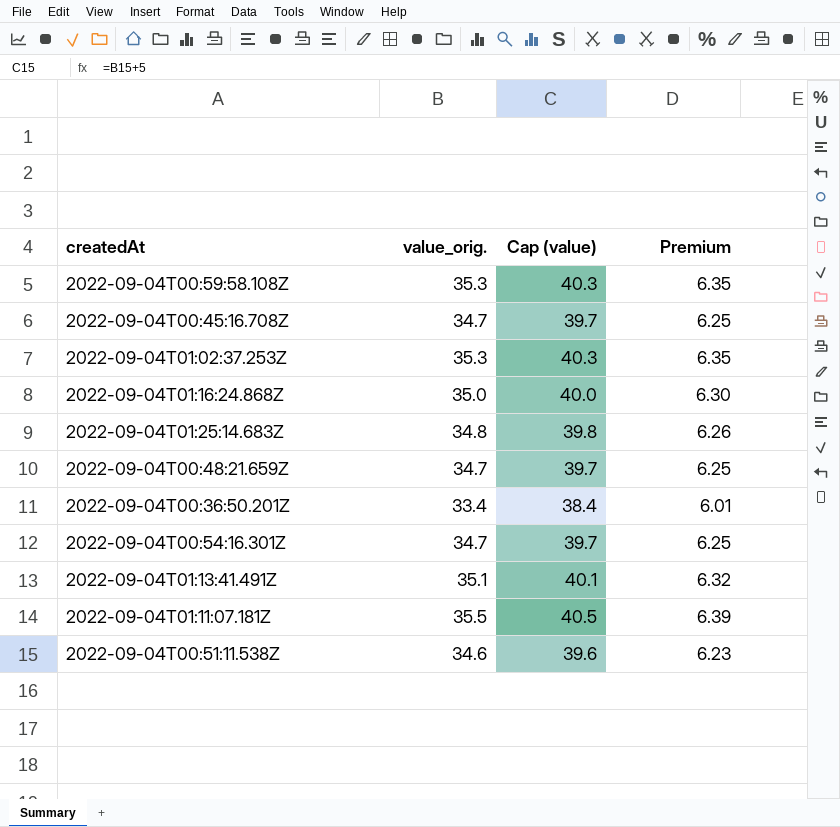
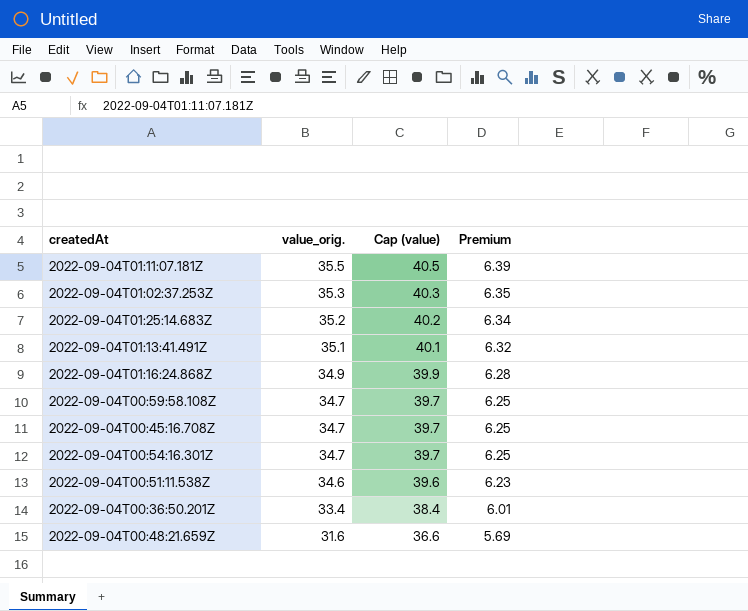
row order: none -> value_orig. descending
2022-09-04T01:25:14.683Z | value_orig.: 34.8 -> 35.2
2022-09-04T01:25:14.683Z | Cap (value): 39.8 -> 40.2
2022-09-04T01:25:14.683Z | Premium: 6.26 -> 6.34
2022-09-04T01:16:24.868Z | value_orig.: 35.0 -> 34.9
2022-09-04T01:16:24.868Z | Cap (value): 40.0 -> 39.9
2022-09-04T01:16:24.868Z | Premium: 6.30 -> 6.28
2022-09-04T00:59:58.108Z | value_orig.: 35.3 -> 34.7
2022-09-04T00:59:58.108Z | Cap (value): 40.3 -> 39.7
2022-09-04T00:59:58.108Z | Premium: 6.35 -> 6.25
2022-09-04T00:48:21.659Z | value_orig.: 34.7 -> 31.6
2022-09-04T00:48:21.659Z | Cap (value): 39.7 -> 36.6
2022-09-04T00:48:21.659Z | Premium: 6.25 -> 5.69

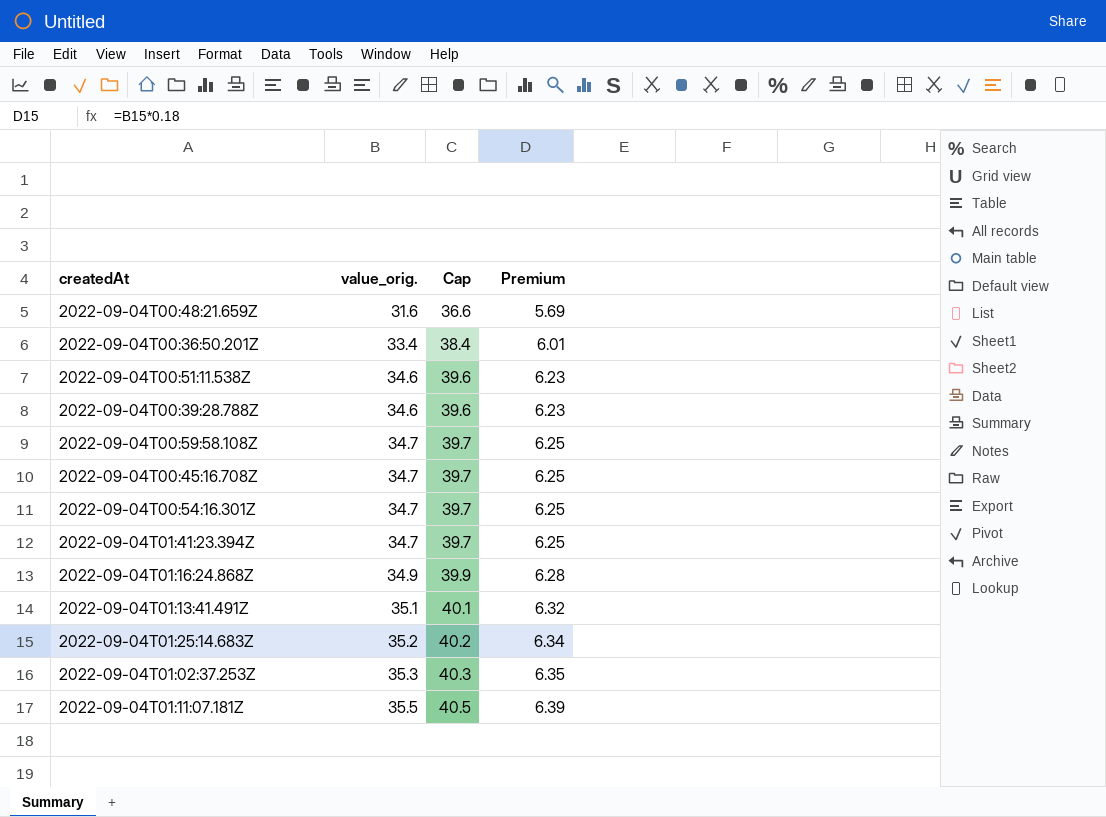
row order: value_orig. descending -> value_orig. ascending
column name: Cap (value) -> Cap
row 2022-09-04T00:39:28.788Z: none -> 34.6 | 39.6 | 6.23
row 2022-09-04T01:41:23.394Z: none -> 34.7 | 39.7 | 6.25

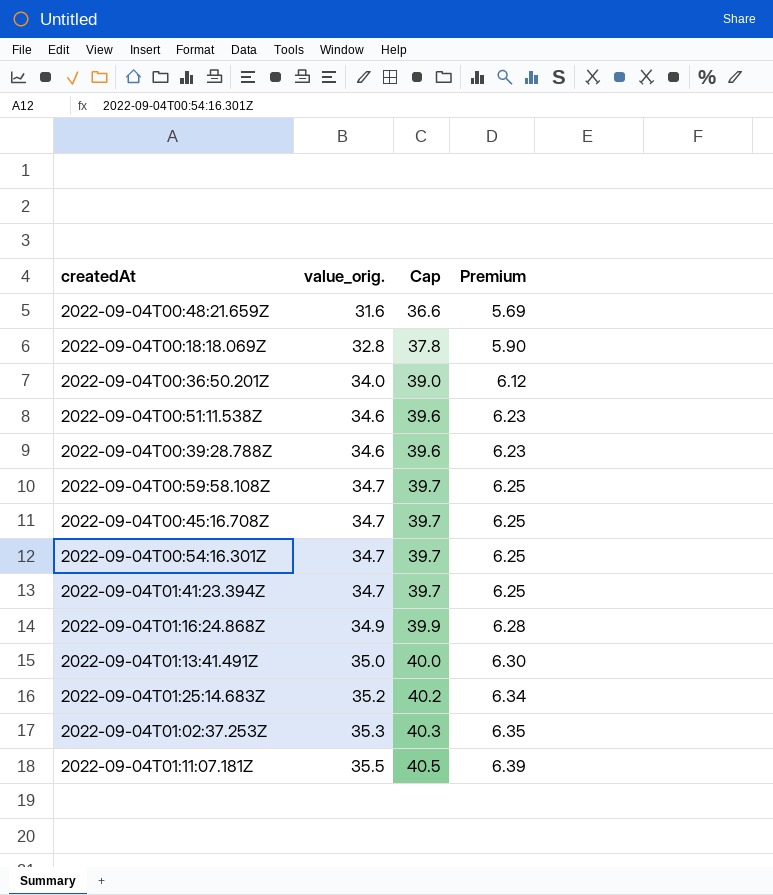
row 2022-09-04T00:18:18.069Z: none -> 32.8 | 37.8 | 5.90
2022-09-04T00:36:50.201Z | value_orig.: 33.4 -> 34.0
2022-09-04T00:36:50.201Z | Cap: 38.4 -> 39.0
2022-09-04T00:36:50.201Z | Premium: 6.01 -> 6.12
2022-09-04T01:13:41.491Z | value_orig.: 35.1 -> 35.0
2022-09-04T01:13:41.491Z | Cap: 40.1 -> 40.0
2022-09-04T01:13:41.491Z | Premium: 6.32 -> 6.30

